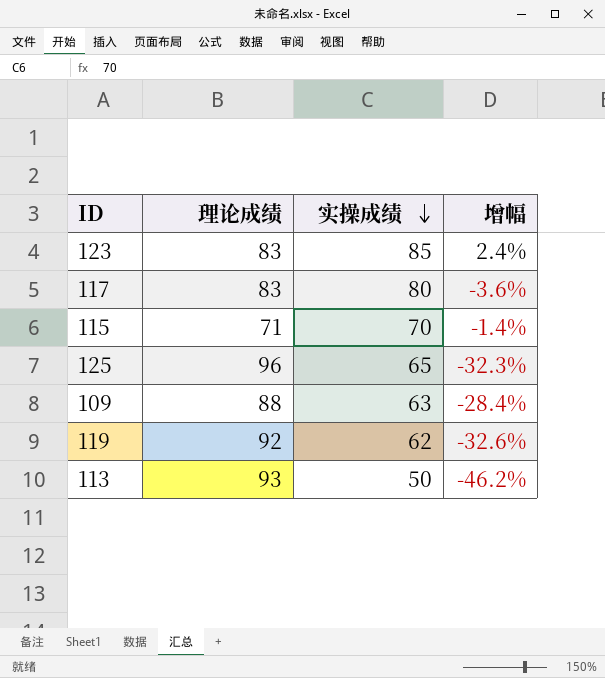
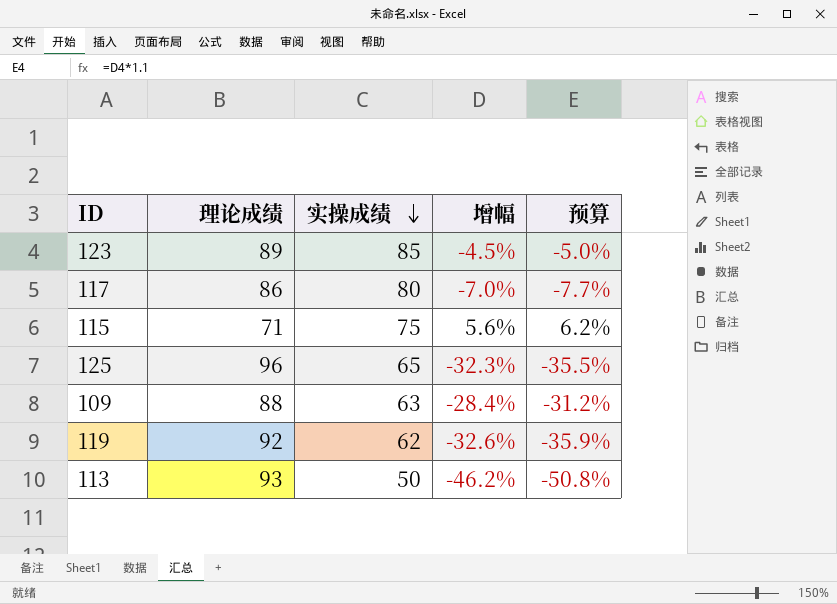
column 预算 | formula: none -> [增幅] * 1.1
123 | 理论成绩: 83 -> 89
123 | 增幅: 2.4% -> -4.5%
117 | 理论成绩: 83 -> 86
117 | 增幅: -3.6% -> -7.0%
115 | 实操成绩: 70 -> 75
115 | 增幅: -1.4% -> 5.6%

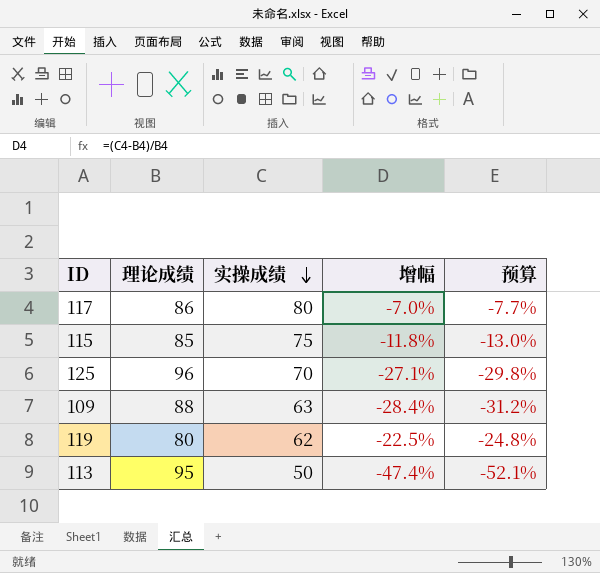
row 123: 89 | 85 | -4.5% | -5.0% -> none
115 | 理论成绩: 71 -> 85
115 | 增幅: 5.6% -> -11.8%
115 | 预算: 6.2% -> -13.0%
125 | 实操成绩: 65 -> 70
125 | 增幅: -32.3% -> -27.1%
125 | 预算: -35.5% -> -29.8%
119 | 理论成绩: 92 -> 80
119 | 增幅: -32.6% -> -22.5%
119 | 预算: -35.9% -> -24.8%
113 | 理论成绩: 93 -> 95
113 | 增幅: -46.2% -> -47.4%
113 | 预算: -50.8% -> -52.1%

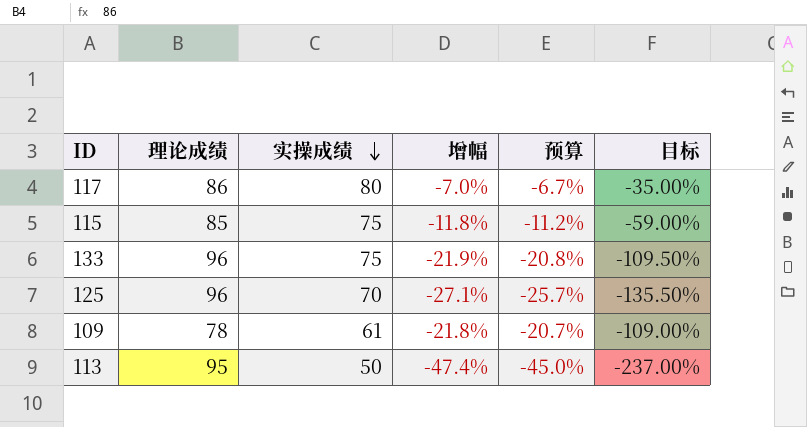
column 预算 | formula: [增幅] * 1.1 -> [增幅] * 0.95
column 目标 | formula: none -> [增幅] * 5
row 119: 80 | 62 | -22.5% | -24.8% -> none
row 133: none -> 96 | 75 | -21.9% | -20.8% | -109.50%
109 | 理论成绩: 88 -> 78
109 | 实操成绩: 63 -> 61
109 | 增幅: -28.4% -> -21.8%

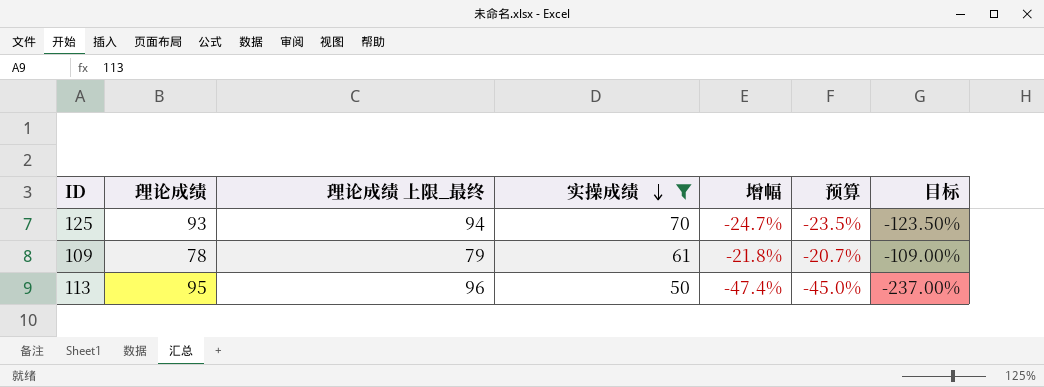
filter: none -> 实操成绩 <= 70
column 理论成绩 上限_最终 | formula: none -> [理论成绩] + 1
125 | 理论成绩: 96 -> 93
125 | 增幅: -27.1% -> -24.7%
125 | 预算: -25.7% -> -23.5%
125 | 目标: -135.50% -> -123.50%

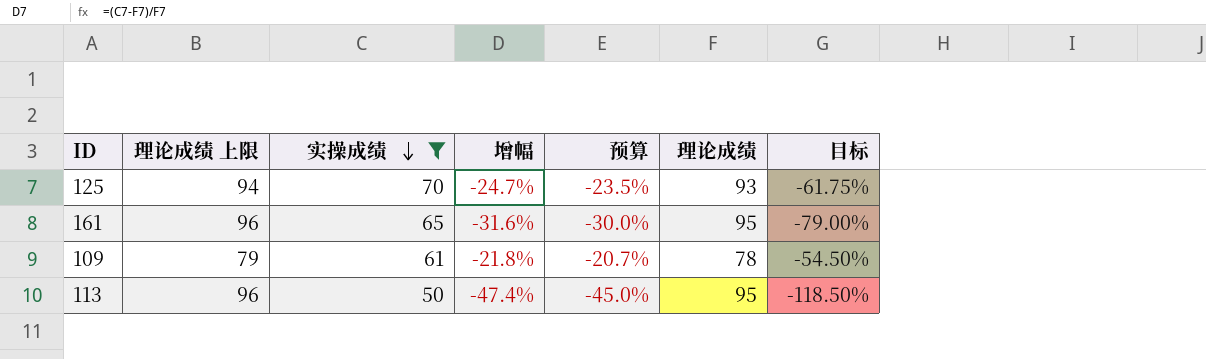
column name: 理论成绩 上限_最终 -> 理论成绩 上限
column 理论成绩 | position: 2 -> 6
column 目标 | formula: [增幅] * 5 -> [增幅] * 2.5
row 161: none -> 96 | 65 | -31.6% | -30.0% | 95 | -79.00%

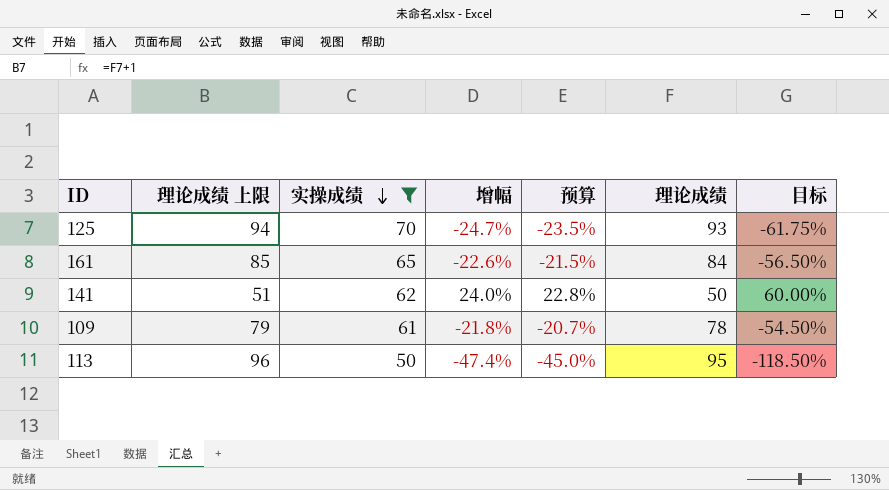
161 | 理论成绩 上限: 96 -> 85
161 | 增幅: -31.6% -> -22.6%
161 | 预算: -30.0% -> -21.5%
161 | 理论成绩: 95 -> 84
161 | 目标: -79.00% -> -56.50%
row 141: none -> 51 | 62 | 24.0% | 22.8% | 50 | 60.00%

